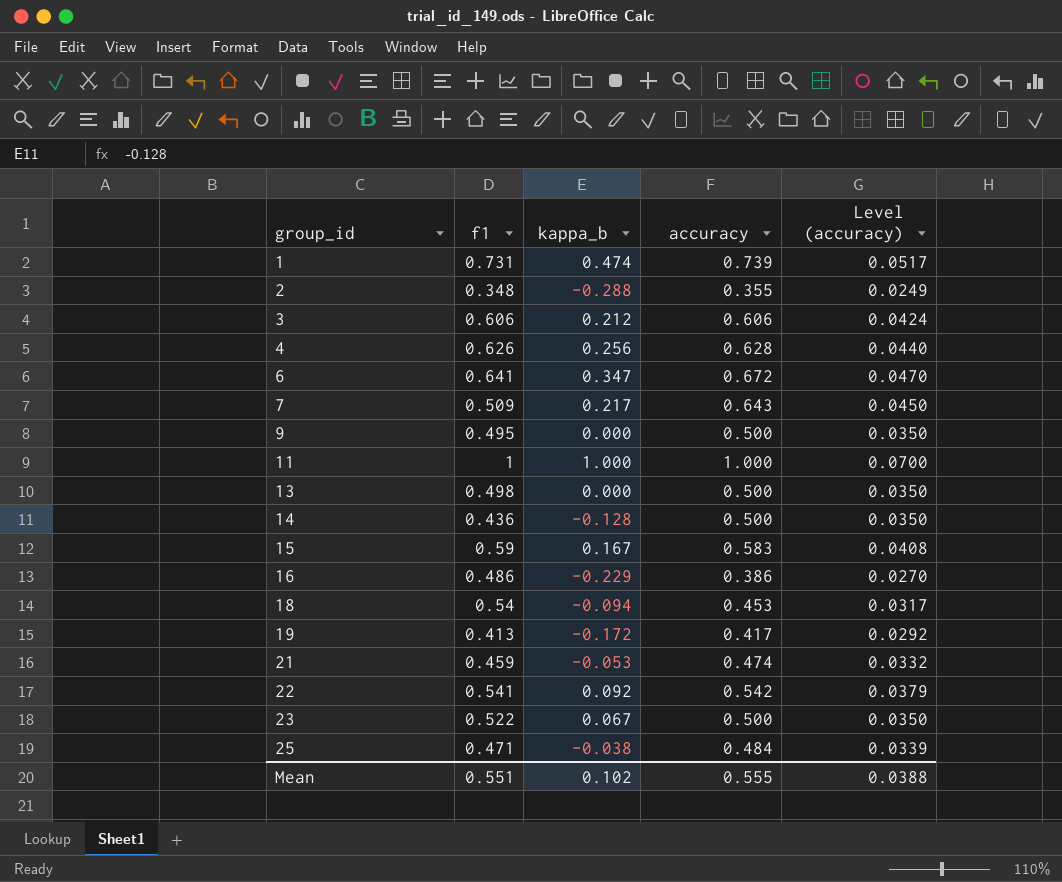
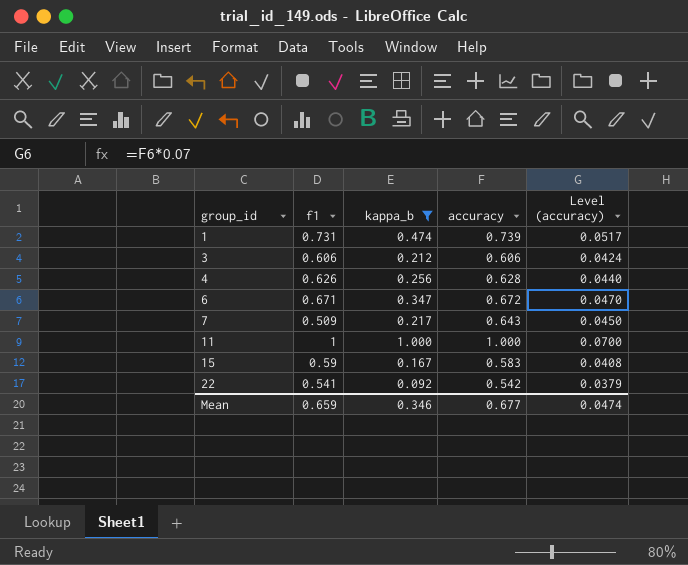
filter: none -> kappa_b >= 0.092
6 | f1: 0.641 -> 0.671
Mean | f1: 0.551 -> 0.659
Mean | kappa_b: 0.102 -> 0.346
Mean | accuracy: 0.555 -> 0.677
Mean | Level (accuracy): 0.0388 -> 0.0474

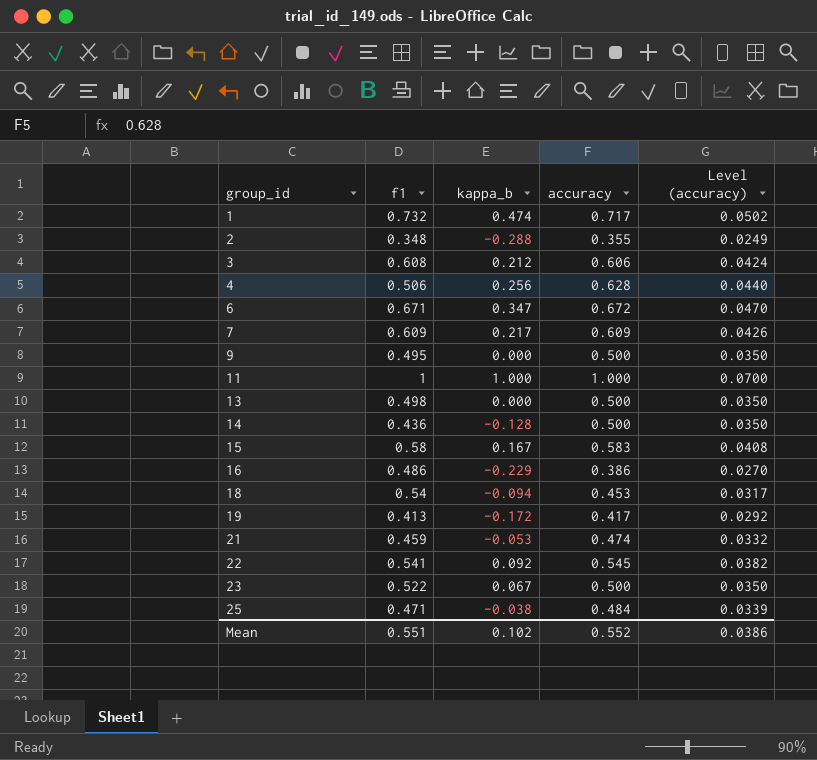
filter: kappa_b >= 0.092 -> none
1 | f1: 0.731 -> 0.732
1 | accuracy: 0.739 -> 0.717
1 | Level (accuracy): 0.0517 -> 0.0502
3 | f1: 0.606 -> 0.608
4 | f1: 0.626 -> 0.506
7 | f1: 0.509 -> 0.609
7 | accuracy: 0.643 -> 0.609
7 | Level (accuracy): 0.0450 -> 0.0426
15 | f1: 0.59 -> 0.58
22 | accuracy: 0.542 -> 0.545
22 | Level (accuracy): 0.0379 -> 0.0382
Mean | f1: 0.659 -> 0.551
Mean | kappa_b: 0.346 -> 0.102
Mean | accuracy: 0.677 -> 0.552
Mean | Level (accuracy): 0.0474 -> 0.0386

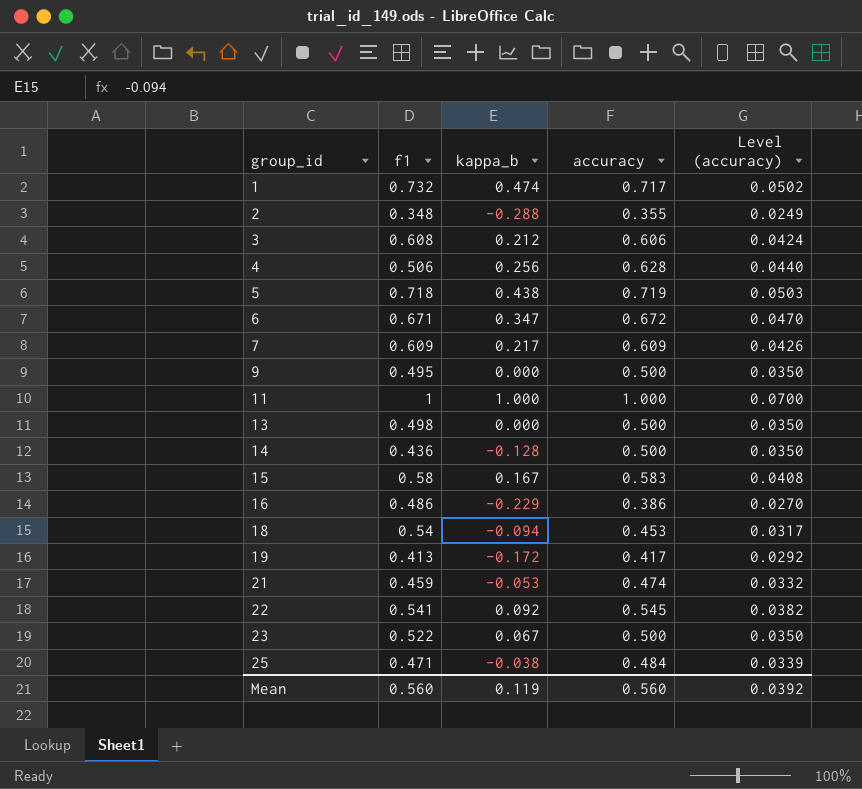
row 5: none -> 0.718 | 0.438 | 0.719 | 0.0503
Mean | f1: 0.551 -> 0.560
Mean | kappa_b: 0.102 -> 0.119
Mean | accuracy: 0.552 -> 0.560
Mean | Level (accuracy): 0.0386 -> 0.0392

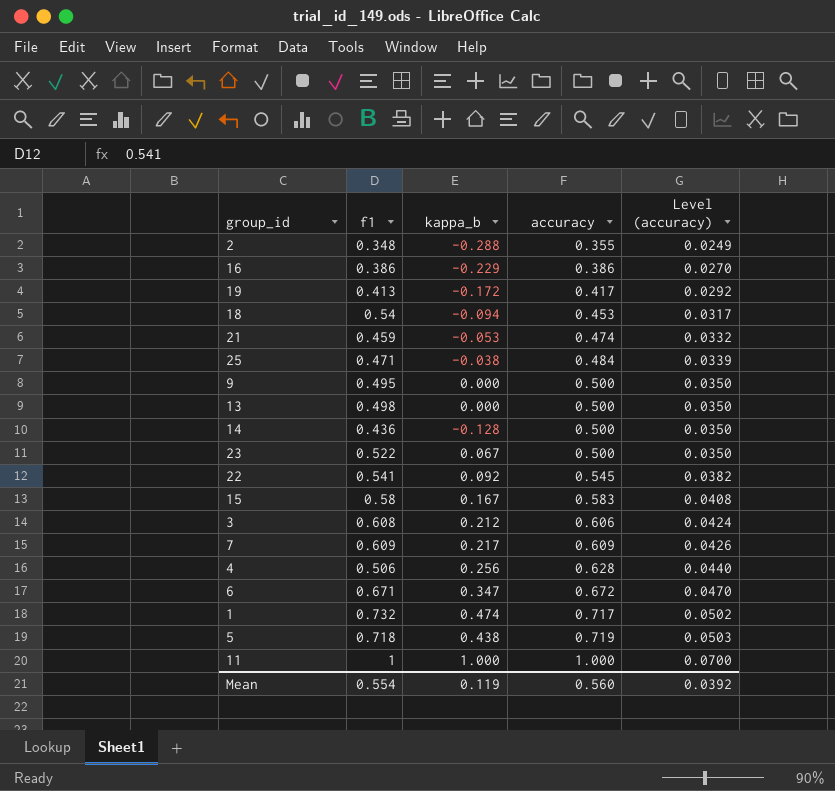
row order: group_id ascending -> accuracy ascending
16 | f1: 0.486 -> 0.386
Mean | f1: 0.560 -> 0.554

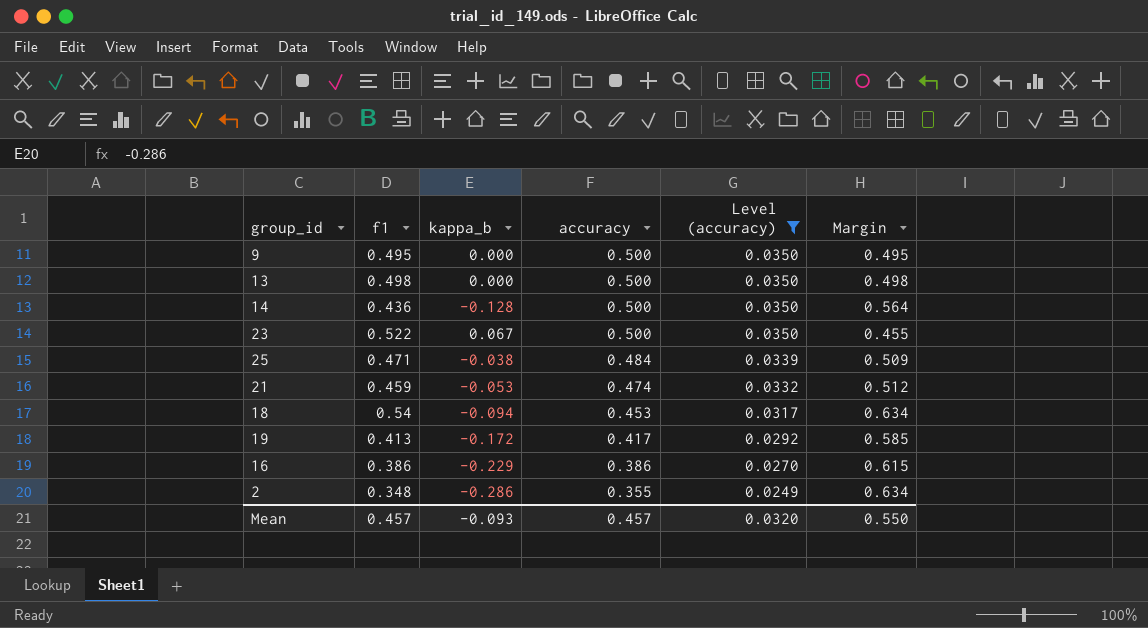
filter: none -> Level (accuracy) <= 0.0350
row order: accuracy ascending -> accuracy descending
column Margin | formula: none -> [f1] - [kappa_b]
2 | kappa_b: -0.288 -> -0.286
Mean | f1: 0.554 -> 0.457
Mean | kappa_b: 0.119 -> -0.093
Mean | accuracy: 0.560 -> 0.457
Mean | Level (accuracy): 0.0392 -> 0.0320

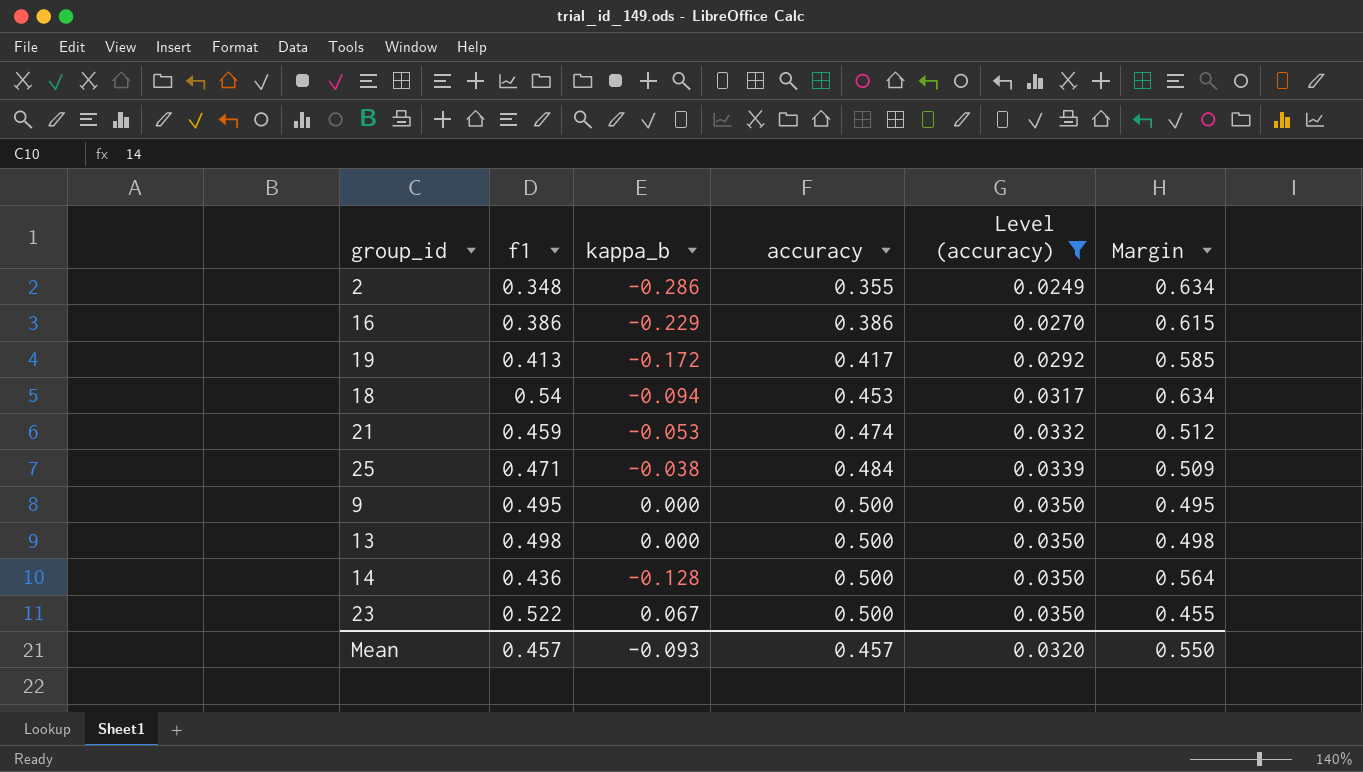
row order: accuracy descending -> accuracy ascending

